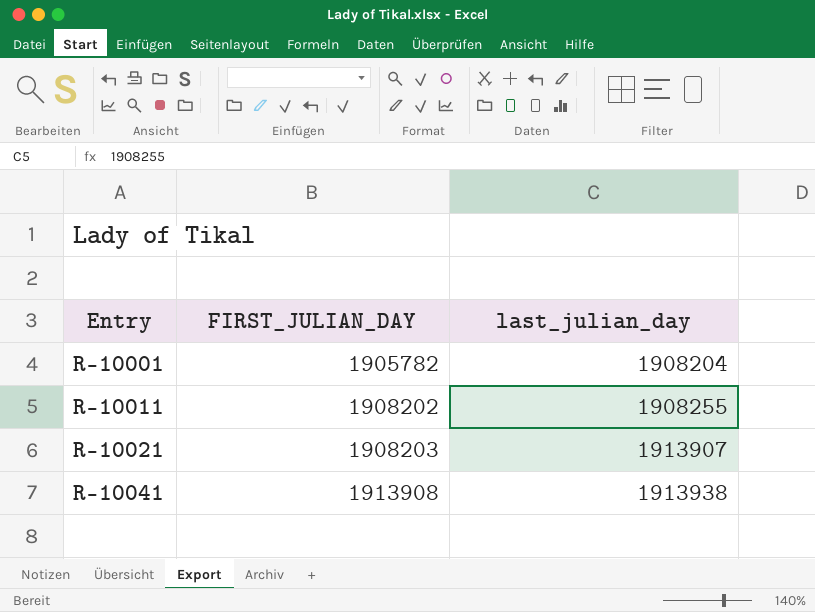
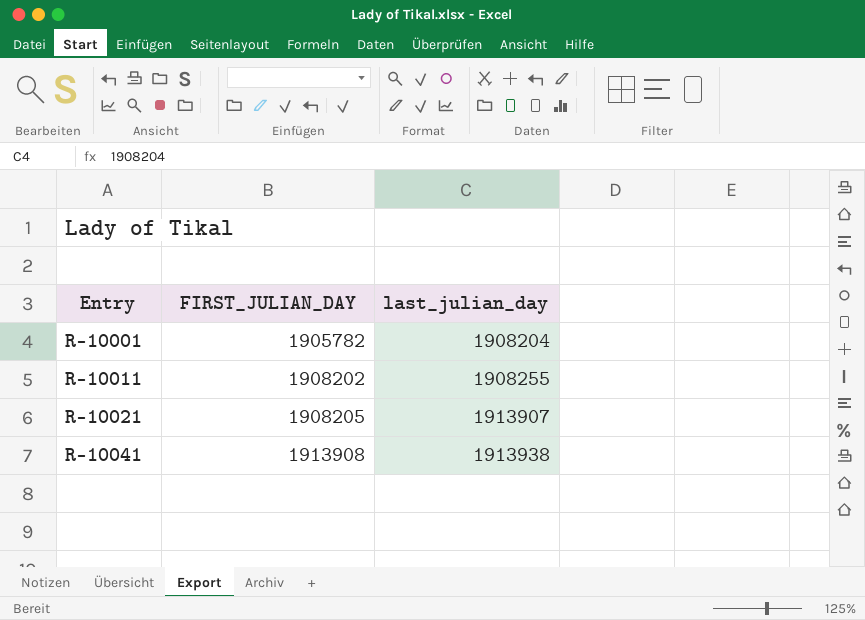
R-10021 | FIRST_JULIAN_DAY: 1908203 -> 1908205

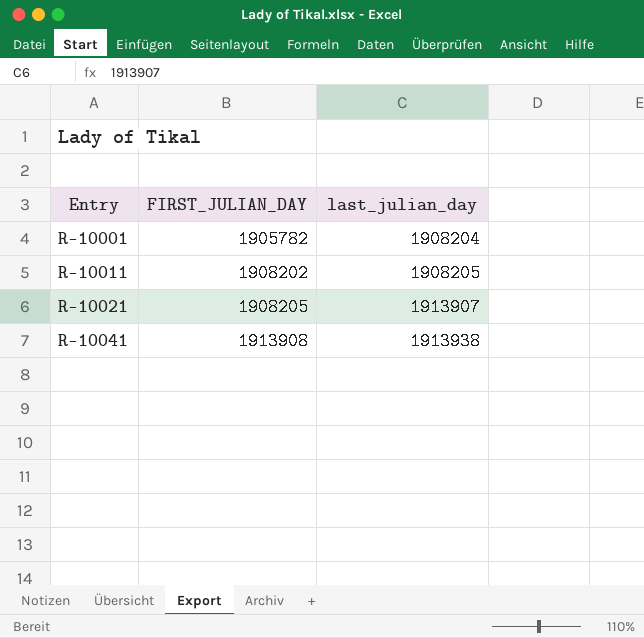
R-10011 | last_julian_day: 1908255 -> 1908205

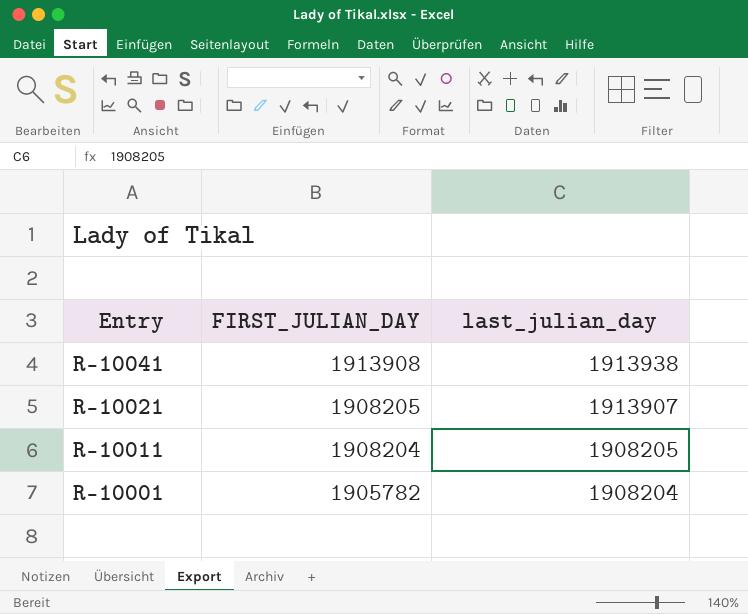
row order: Entry ascending -> Entry descending
R-10011 | FIRST_JULIAN_DAY: 1908202 -> 1908204

